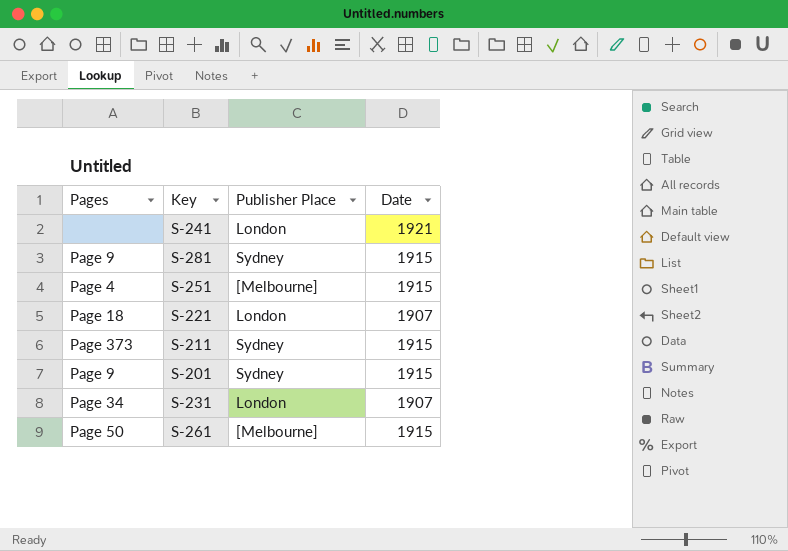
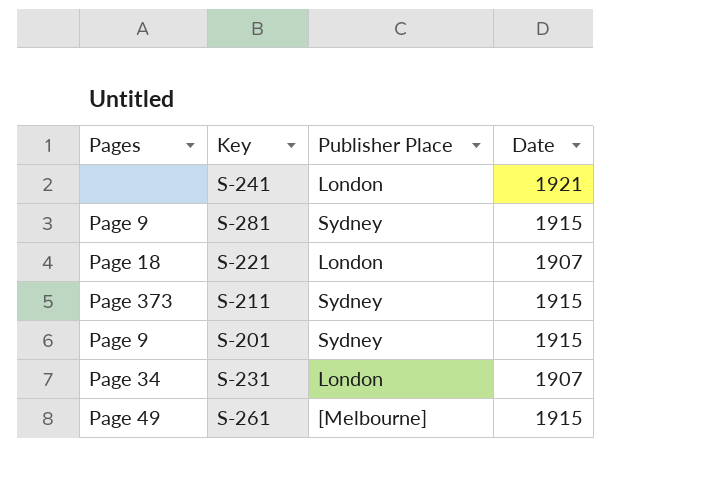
row S-251: Page 4 | [Melbourne] | 1915 -> none
S-261 | Pages: Page 50 -> Page 49

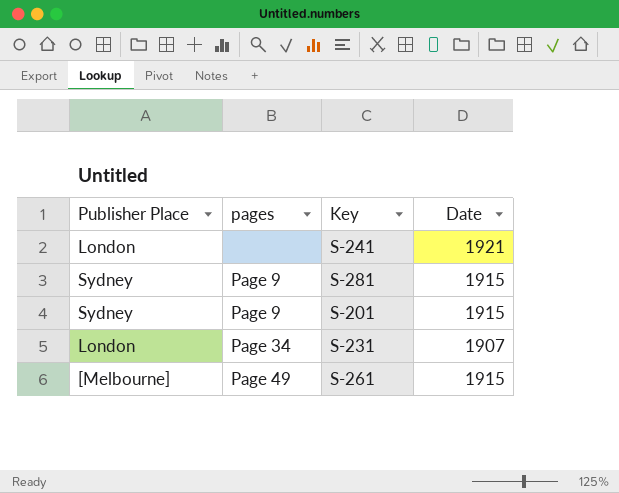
column Publisher Place | position: 3 -> 1
column name: Pages -> pages
row S-221: Page 18 | London | 1907 -> none
row S-211: Page 373 | Sydney | 1915 -> none

